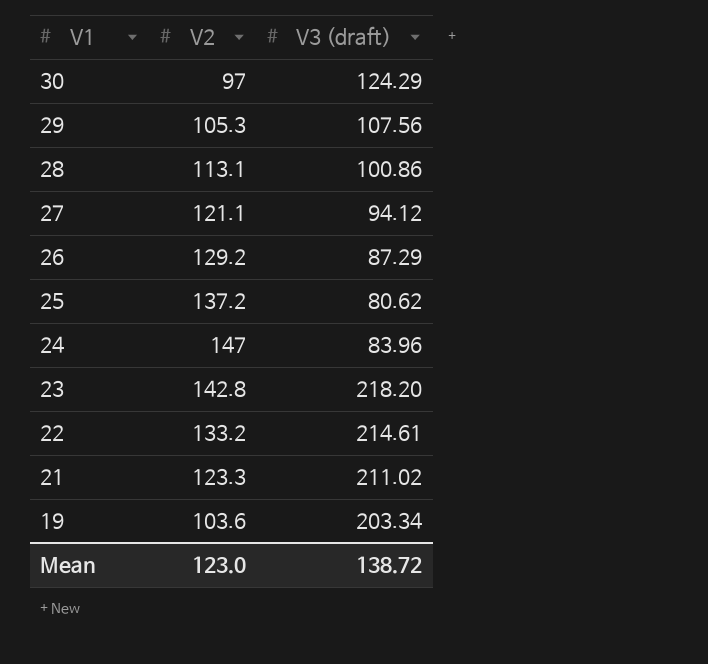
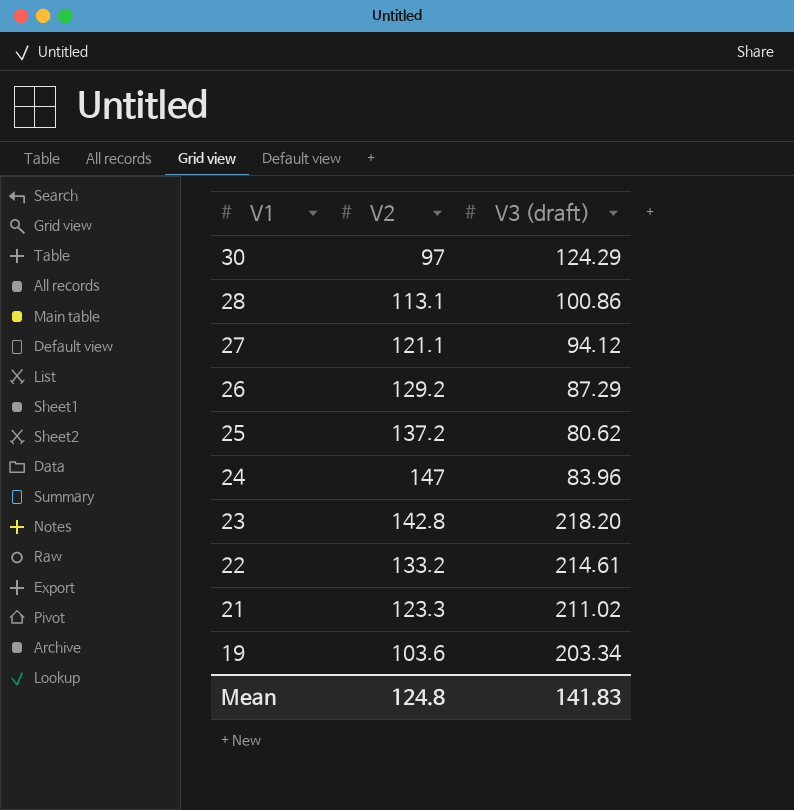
row 29: 105.3 | 107.56 -> none
Mean | V2: 123.0 -> 124.8
Mean | V3 (draft): 138.72 -> 141.83

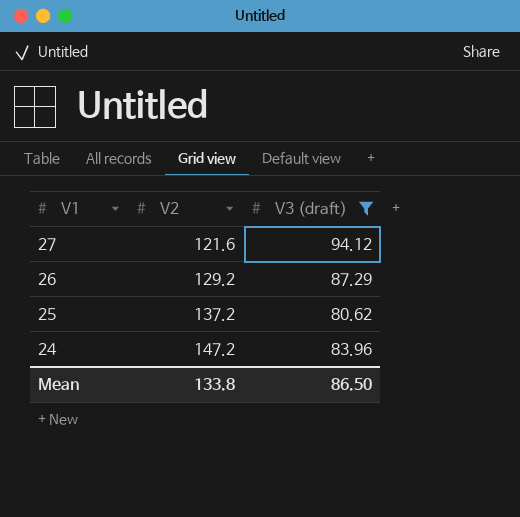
filter: none -> V3 (draft) <= 94.12
27 | V2: 121.1 -> 121.6
24 | V2: 147 -> 147.2
Mean | V2: 124.8 -> 133.8
Mean | V3 (draft): 141.83 -> 86.50

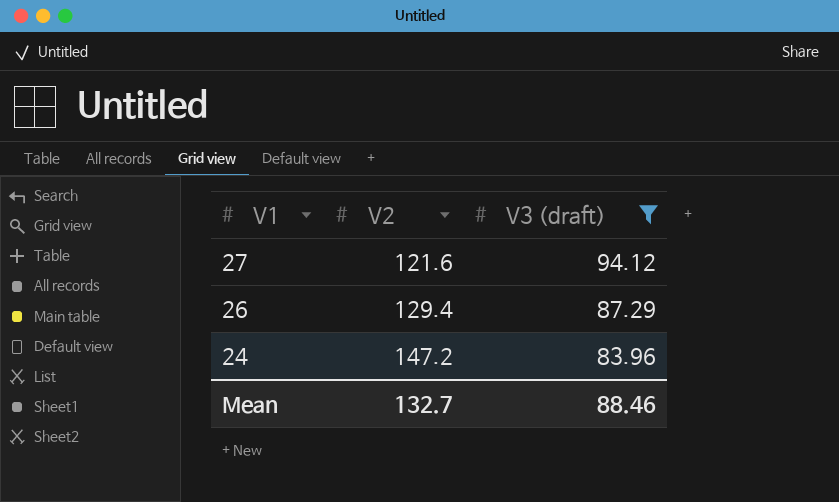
row 25: 137.2 | 80.62 -> none
26 | V2: 129.2 -> 129.4
Mean | V2: 133.8 -> 132.7
Mean | V3 (draft): 86.50 -> 88.46

